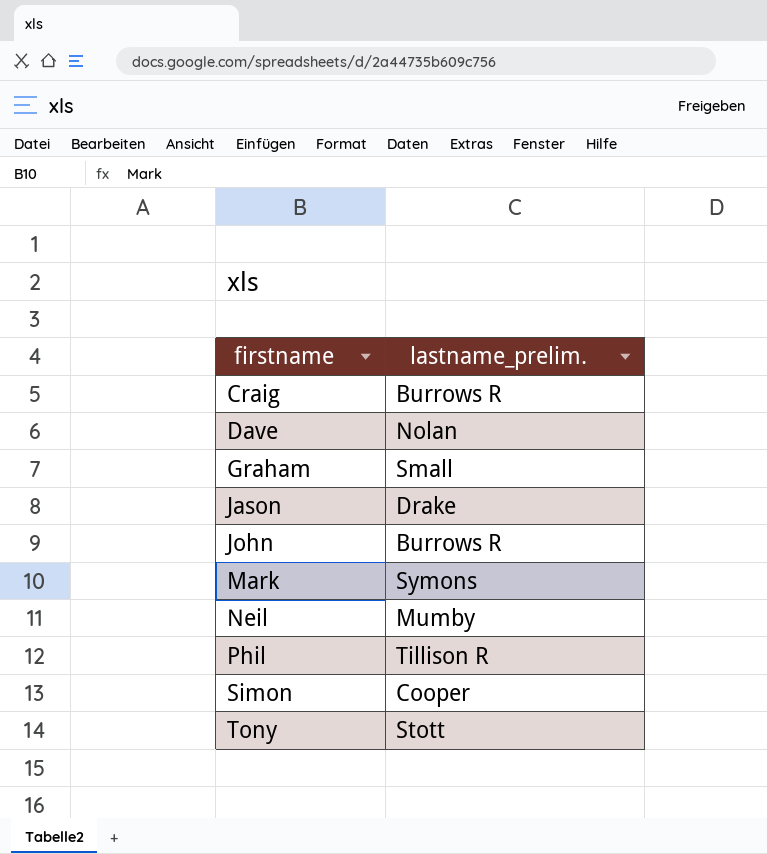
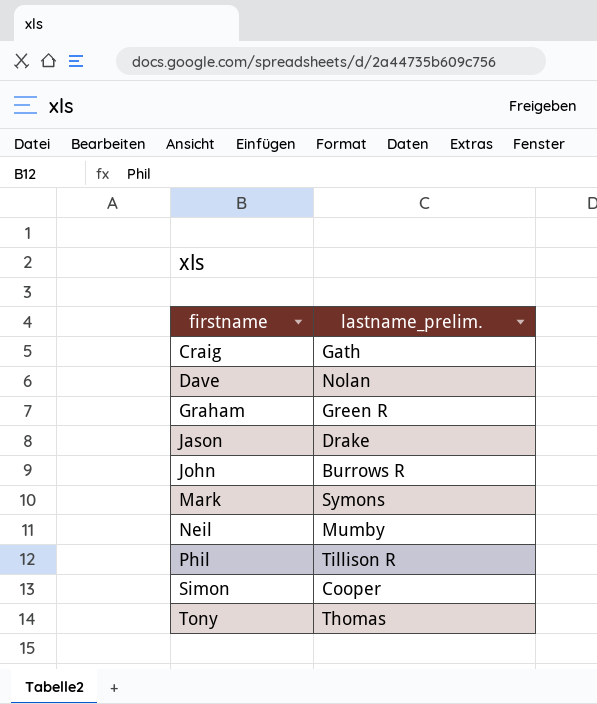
Craig | lastname_prelim.: Burrows R -> Gath
Graham | lastname_prelim.: Small -> Green R
Tony | lastname_prelim.: Stott -> Thomas

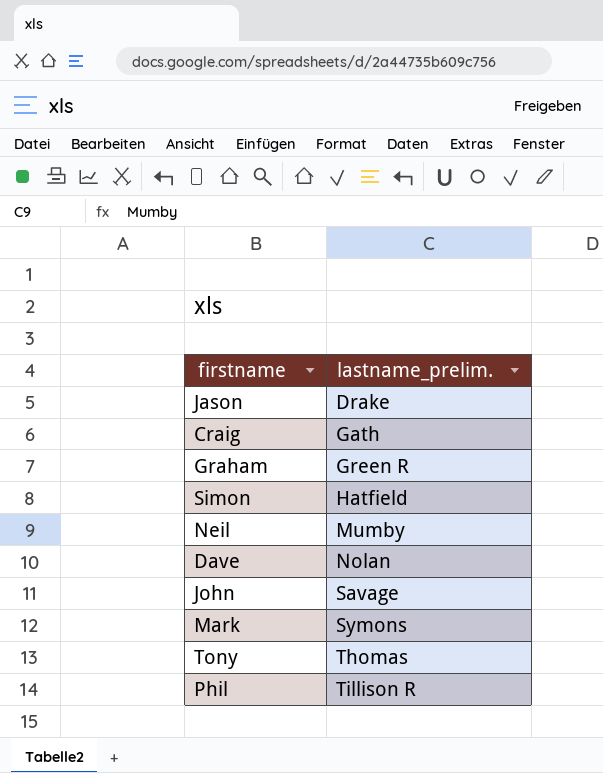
row order: firstname ascending -> lastname_prelim. ascending
Simon | lastname_prelim.: Cooper -> Hatfield
John | lastname_prelim.: Burrows R -> Savage

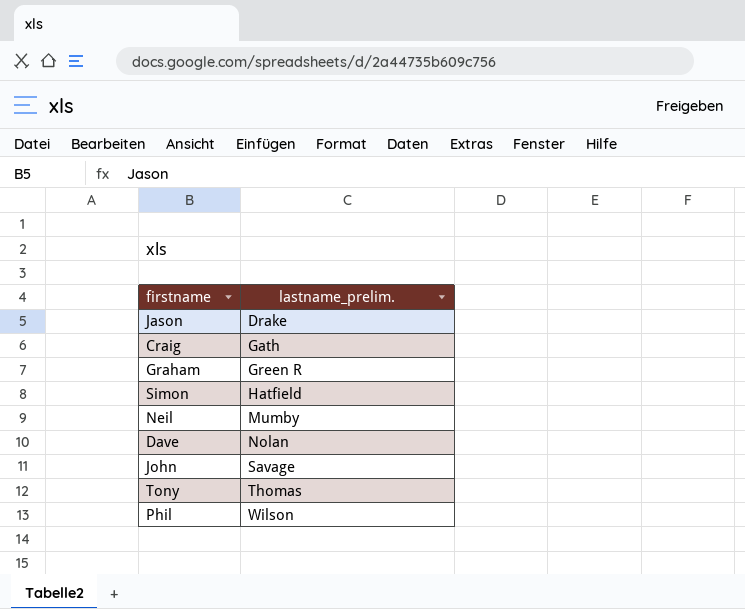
row Mark: Symons -> none
Phil | lastname_prelim.: Tillison R -> Wilson

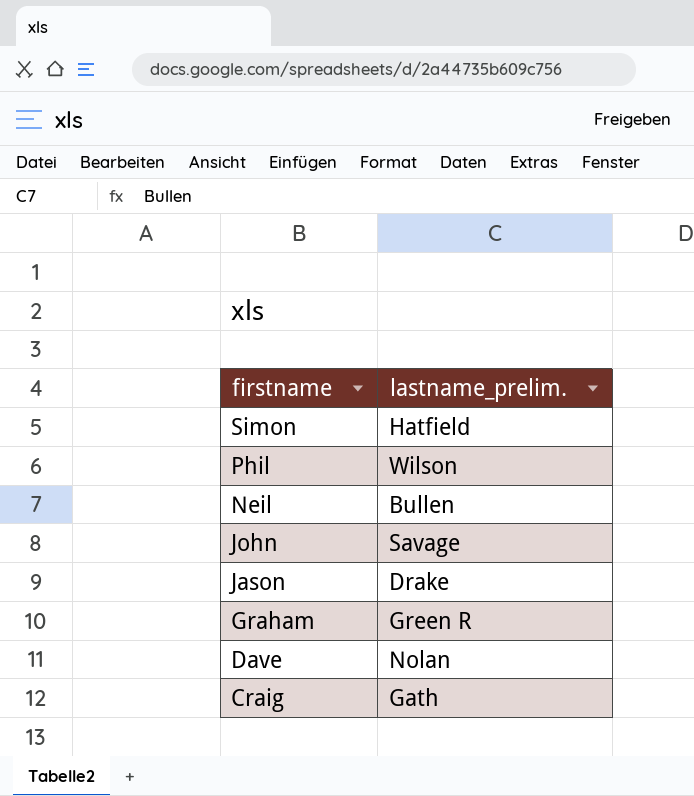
row order: lastname_prelim. ascending -> firstname descending
row Tony: Thomas -> none
Neil | lastname_prelim.: Mumby -> Bullen

